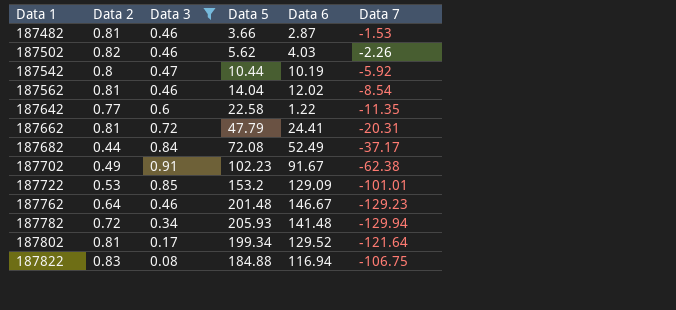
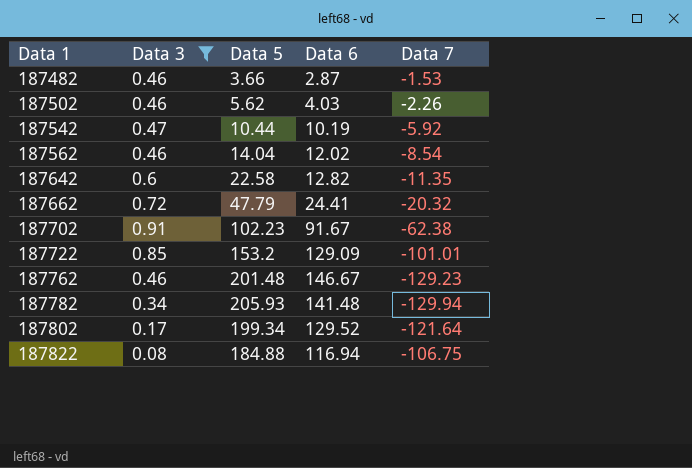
column Data 2 | position: 2 -> none
row 187682: 0.44 | 0.84 | 72.08 | 52.49 | -37.17 -> none
187642 | Data 6: 1.22 -> 12.82
187662 | Data 7: -20.31 -> -20.32

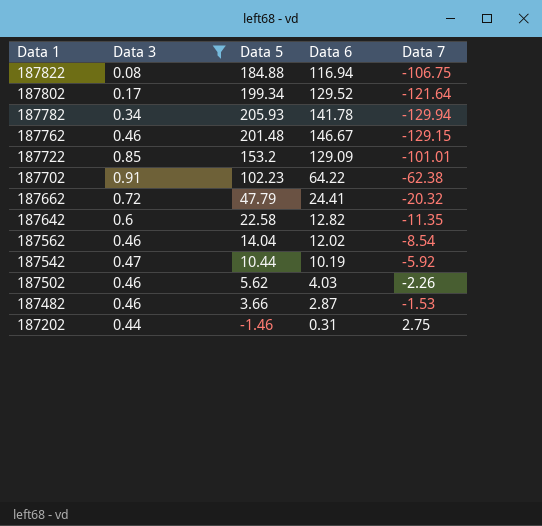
row order: Data 1 ascending -> Data 1 descending
187782 | Data 6: 141.48 -> 141.78
187762 | Data 7: -129.23 -> -129.15
187702 | Data 6: 91.67 -> 64.22
row 187202: none -> 0.44 | -1.46 | 0.31 | 2.75

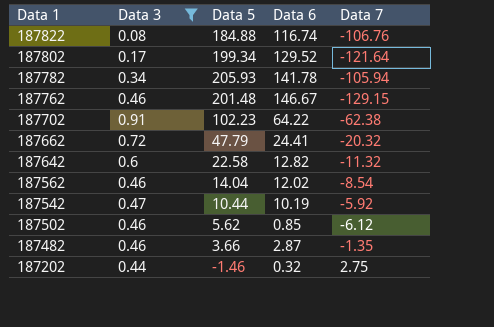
row 187722: 0.85 | 153.2 | 129.09 | -101.01 -> none
187822 | Data 6: 116.94 -> 116.74
187822 | Data 7: -106.75 -> -106.76
187782 | Data 7: -129.94 -> -105.94
187642 | Data 7: -11.35 -> -11.32
187502 | Data 6: 4.03 -> 0.85
187502 | Data 7: -2.26 -> -6.12
187482 | Data 7: -1.53 -> -1.35
187202 | Data 6: 0.31 -> 0.32

